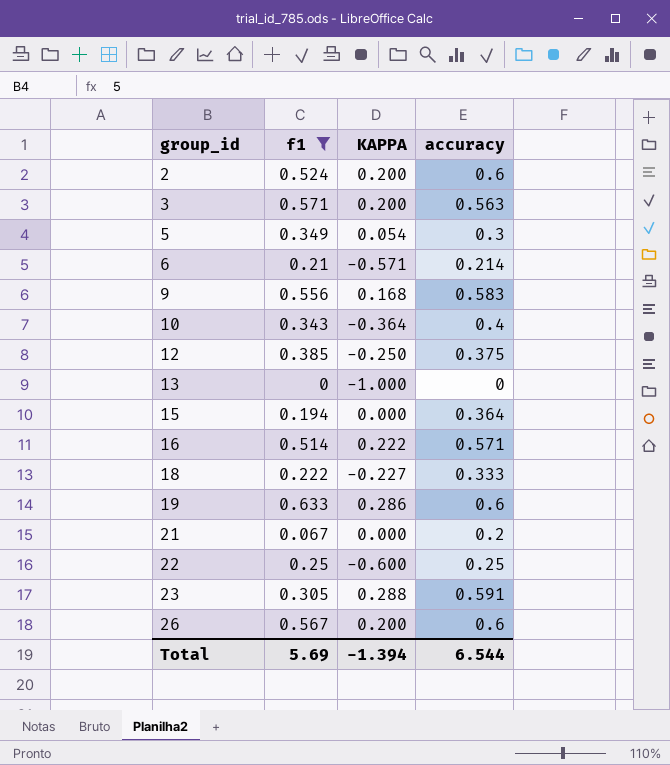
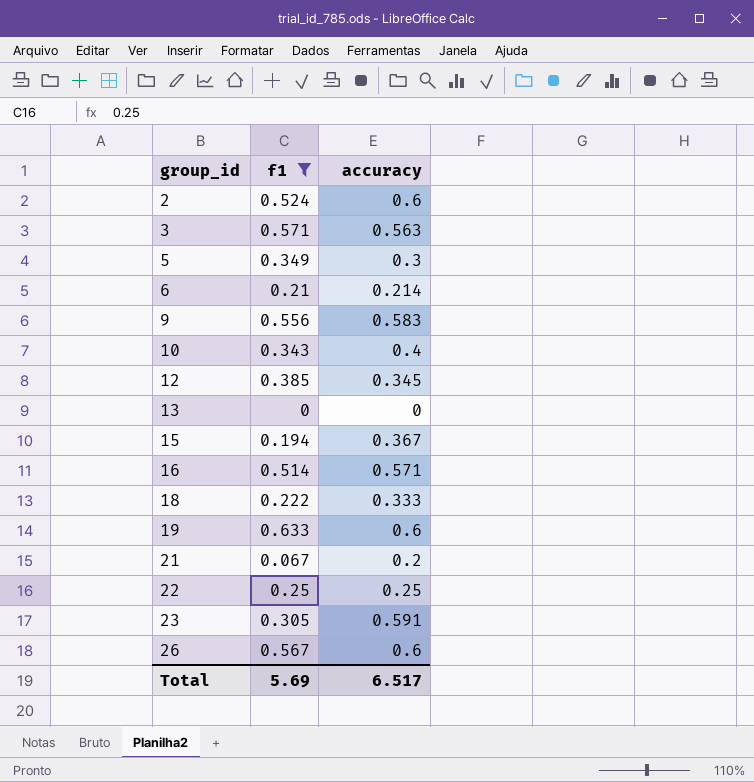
column KAPPA | position: 3 -> none
12 | accuracy: 0.375 -> 0.345
15 | accuracy: 0.364 -> 0.367
Total | accuracy: 6.544 -> 6.517

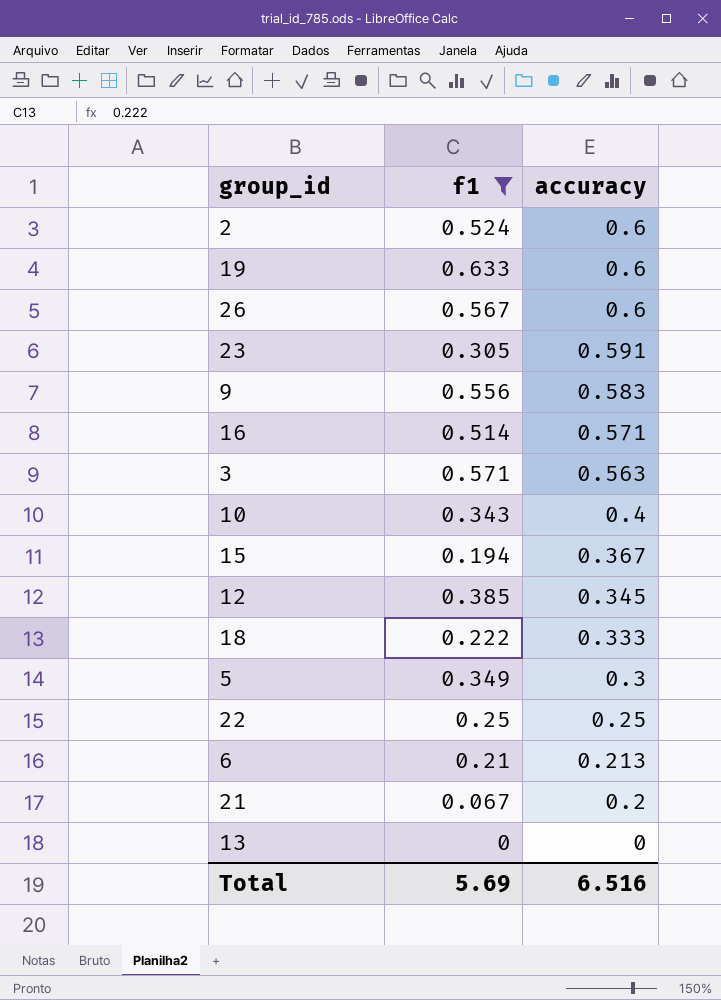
row order: group_id ascending -> accuracy descending
6 | accuracy: 0.214 -> 0.213
Total | accuracy: 6.517 -> 6.516

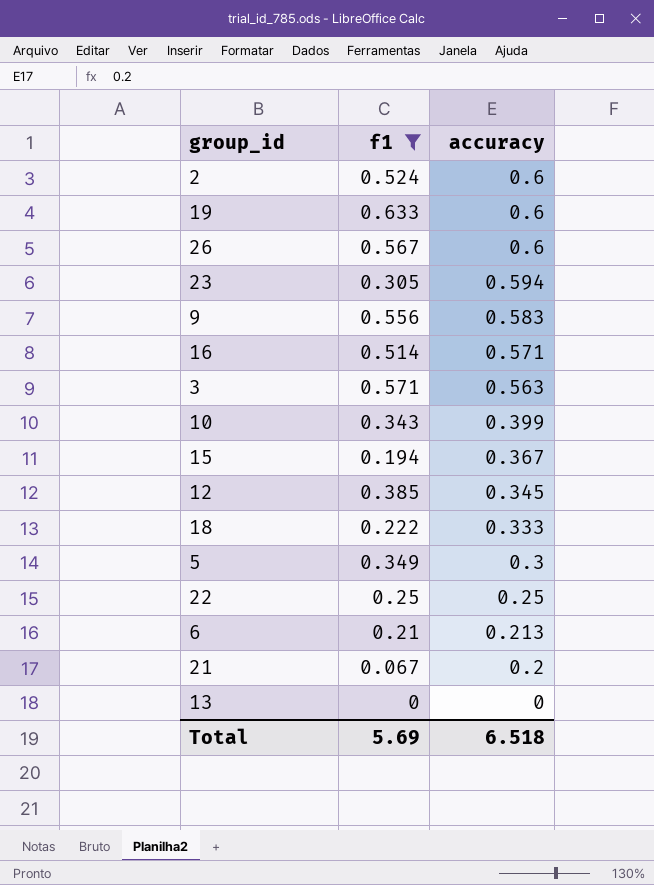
23 | accuracy: 0.591 -> 0.594
10 | accuracy: 0.4 -> 0.399
Total | accuracy: 6.516 -> 6.518

